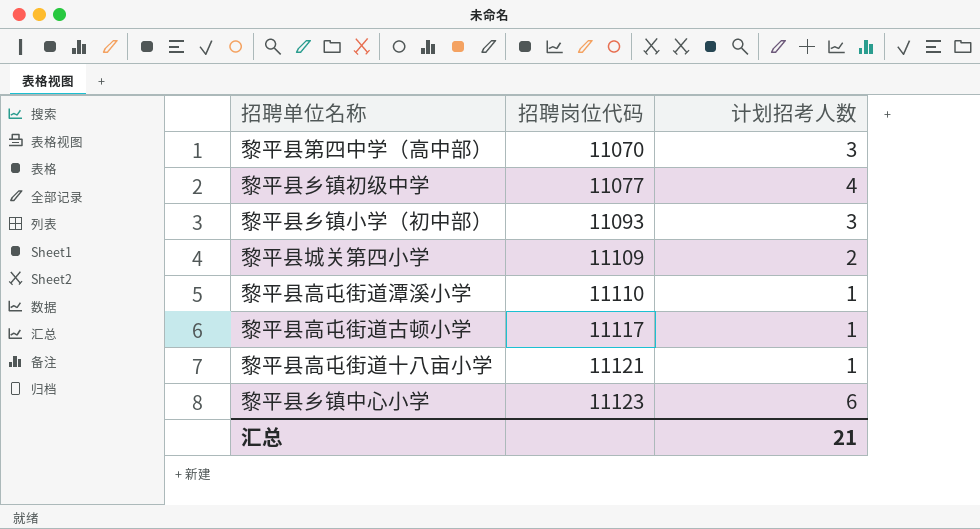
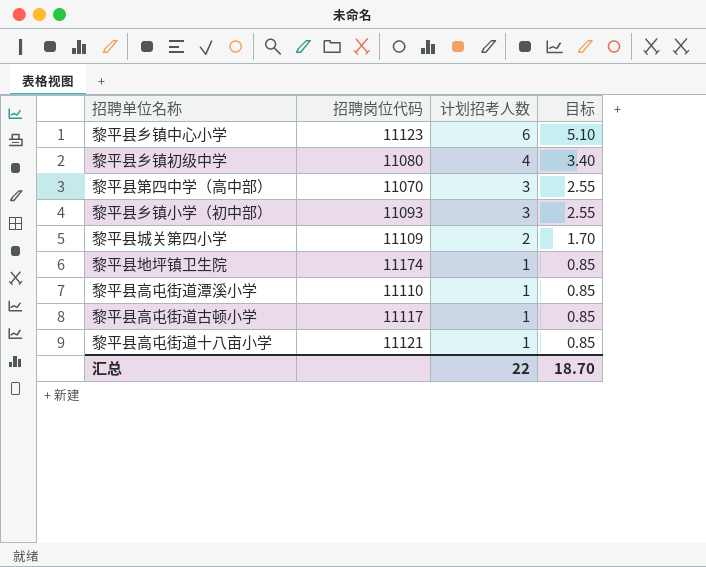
row order: 招聘岗位代码 ascending -> 计划招考人数 descending
column 目标 | formula: none -> [计划招考人数] * 0.85
黎平县乡镇初级中学 | 招聘岗位代码: 11077 -> 11080
row 黎平县地坪镇卫生院: none -> 11174 | 1 | 0.85
汇总 | 计划招考人数: 21 -> 22

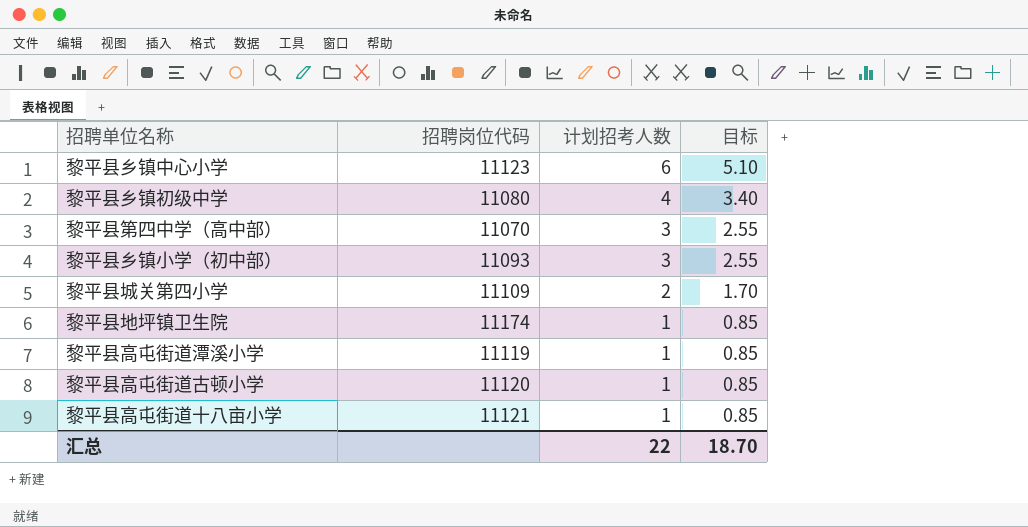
黎平县高屯街道潭溪小学 | 招聘岗位代码: 11110 -> 11119
黎平县高屯街道古顿小学 | 招聘岗位代码: 11117 -> 11120

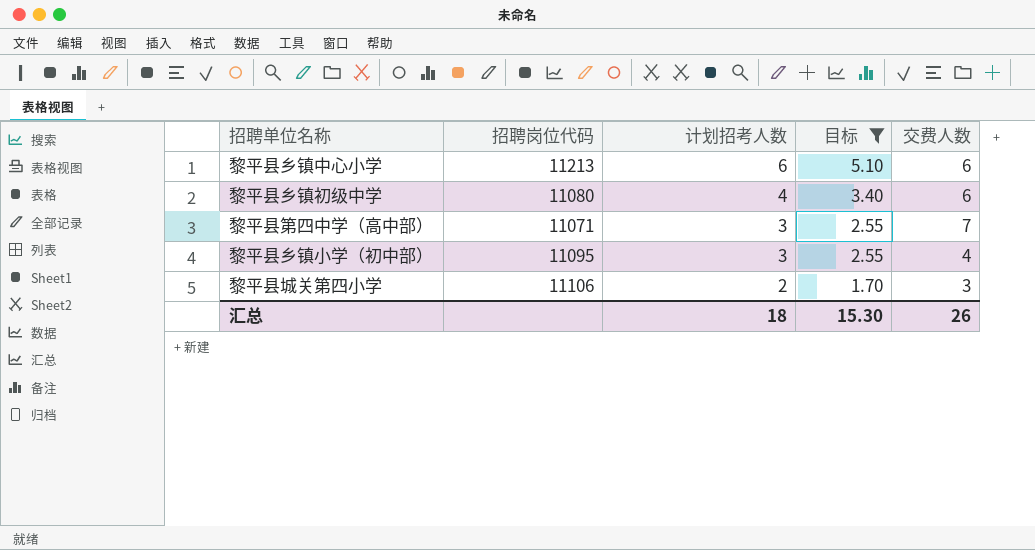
filter: none -> 目标 != 0.85
column 交费人数 | position: none -> 5
黎平县乡镇中心小学 | 招聘岗位代码: 11123 -> 11213
黎平县第四中学（高中部） | 招聘岗位代码: 11070 -> 11071
黎平县乡镇小学（初中部） | 招聘岗位代码: 11093 -> 11095
黎平县城关第四小学 | 招聘岗位代码: 11109 -> 11106
汇总 | 计划招考人数: 22 -> 18
汇总 | 目标: 18.70 -> 15.30

